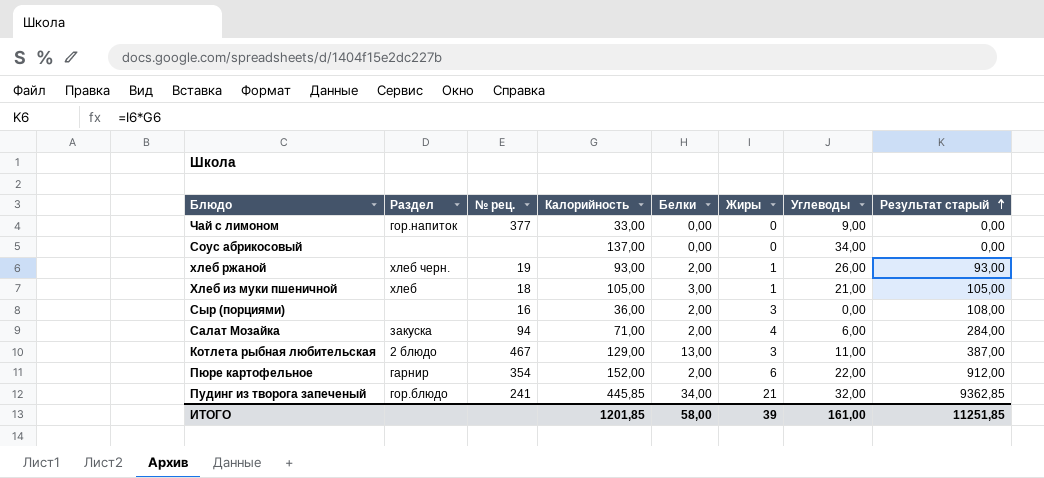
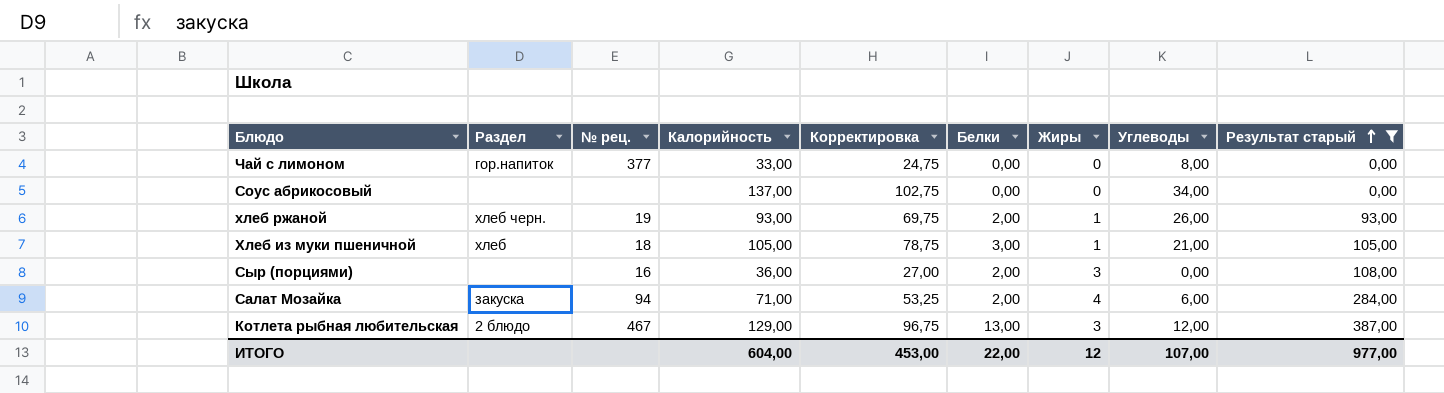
filter: none -> Результат старый <= 387,00
column Корректировка | formula: none -> [Калорийность] * 0,75
Чай с лимоном | Углеводы: 9,00 -> 8,00
Котлета рыбная любительская | Углеводы: 11,00 -> 12,00
ИТОГО | Калорийность: 1201,85 -> 604,00
ИТОГО | Белки: 58,00 -> 22,00
ИТОГО | Жиры: 39 -> 12
ИТОГО | Углеводы: 161,00 -> 107,00
ИТОГО | Результат старый: 11251,85 -> 977,00

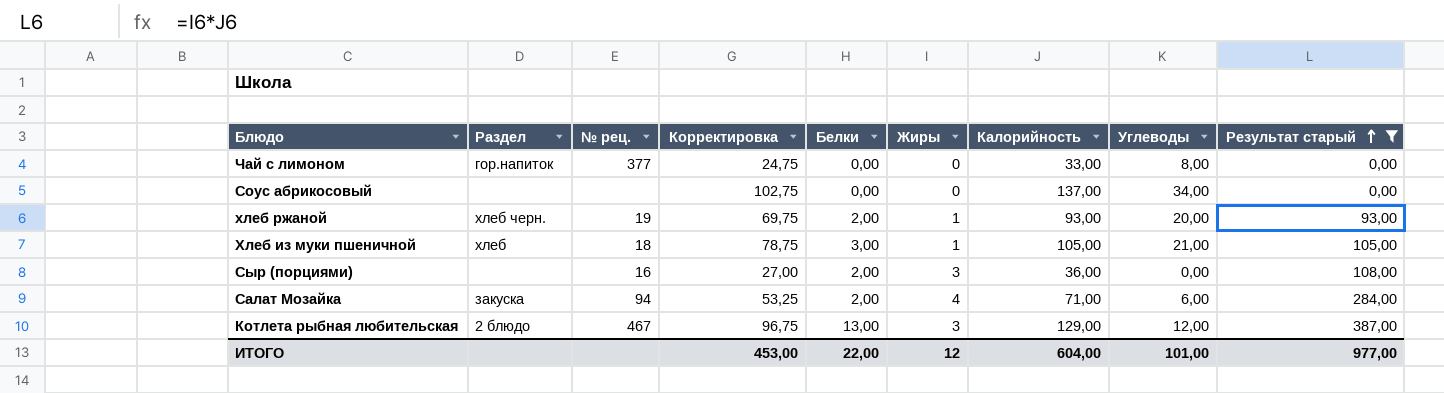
column Калорийность | position: 4 -> 7
хлеб ржаной | Углеводы: 26,00 -> 20,00
ИТОГО | Углеводы: 107,00 -> 101,00

